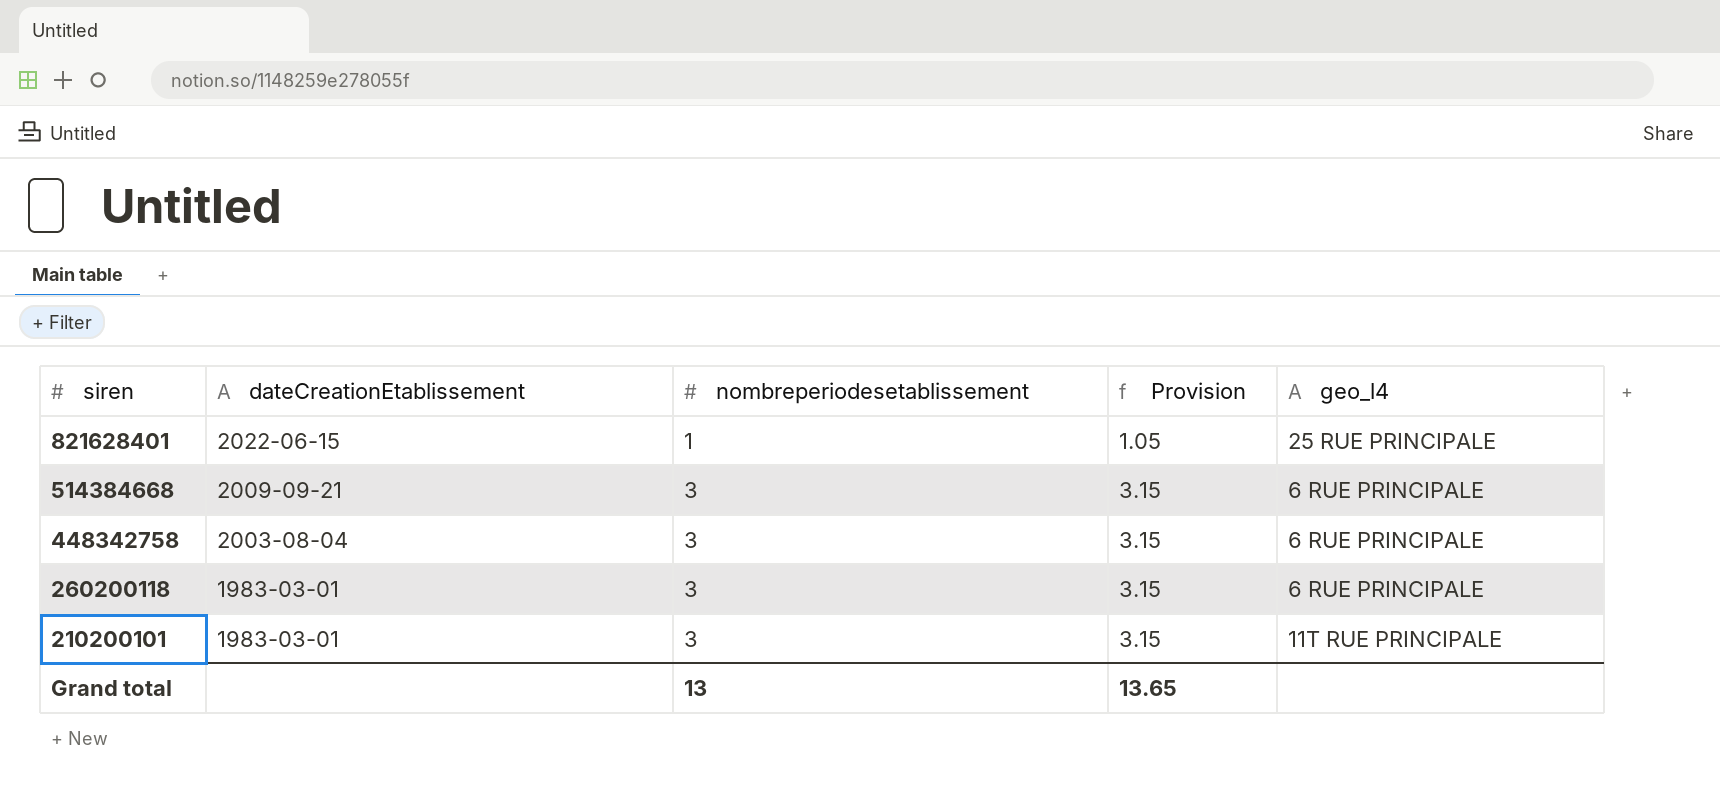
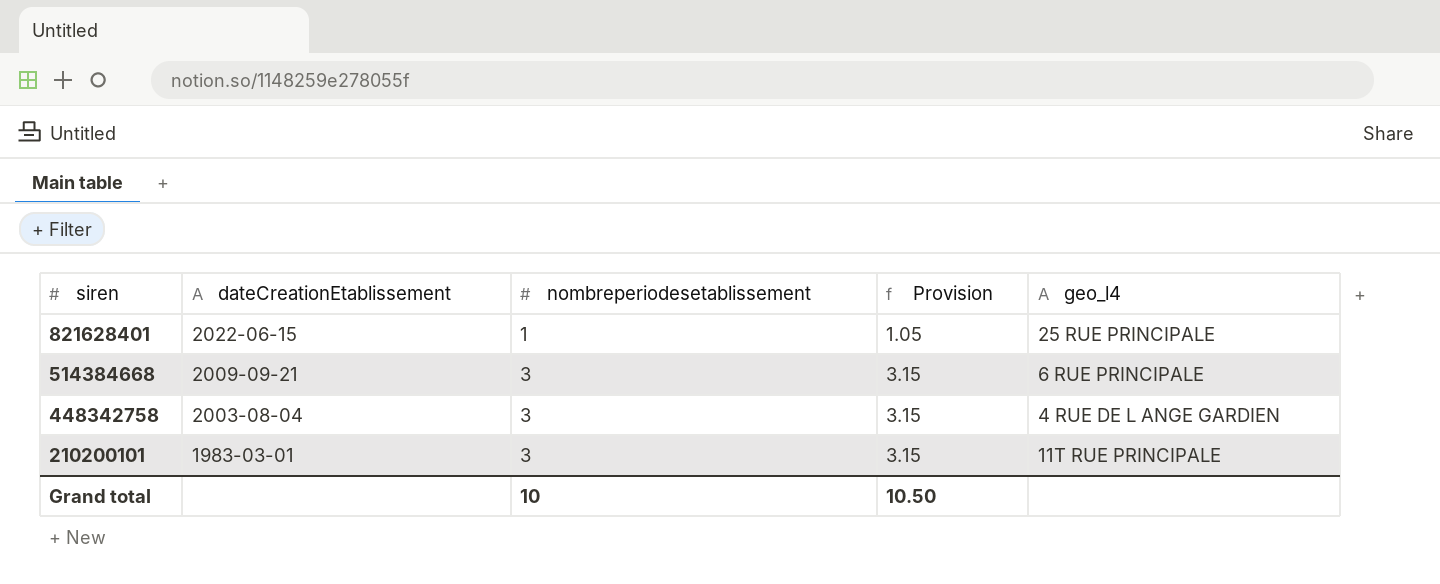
row 260200118: 1983-03-01 | 3 | 3.15 | 6 RUE PRINCIPALE -> none
448342758 | geo_l4: 6 RUE PRINCIPALE -> 4 RUE DE L ANGE GARDIEN
Grand total | nombreperiodesetablissement: 13 -> 10
Grand total | Provision: 13.65 -> 10.50

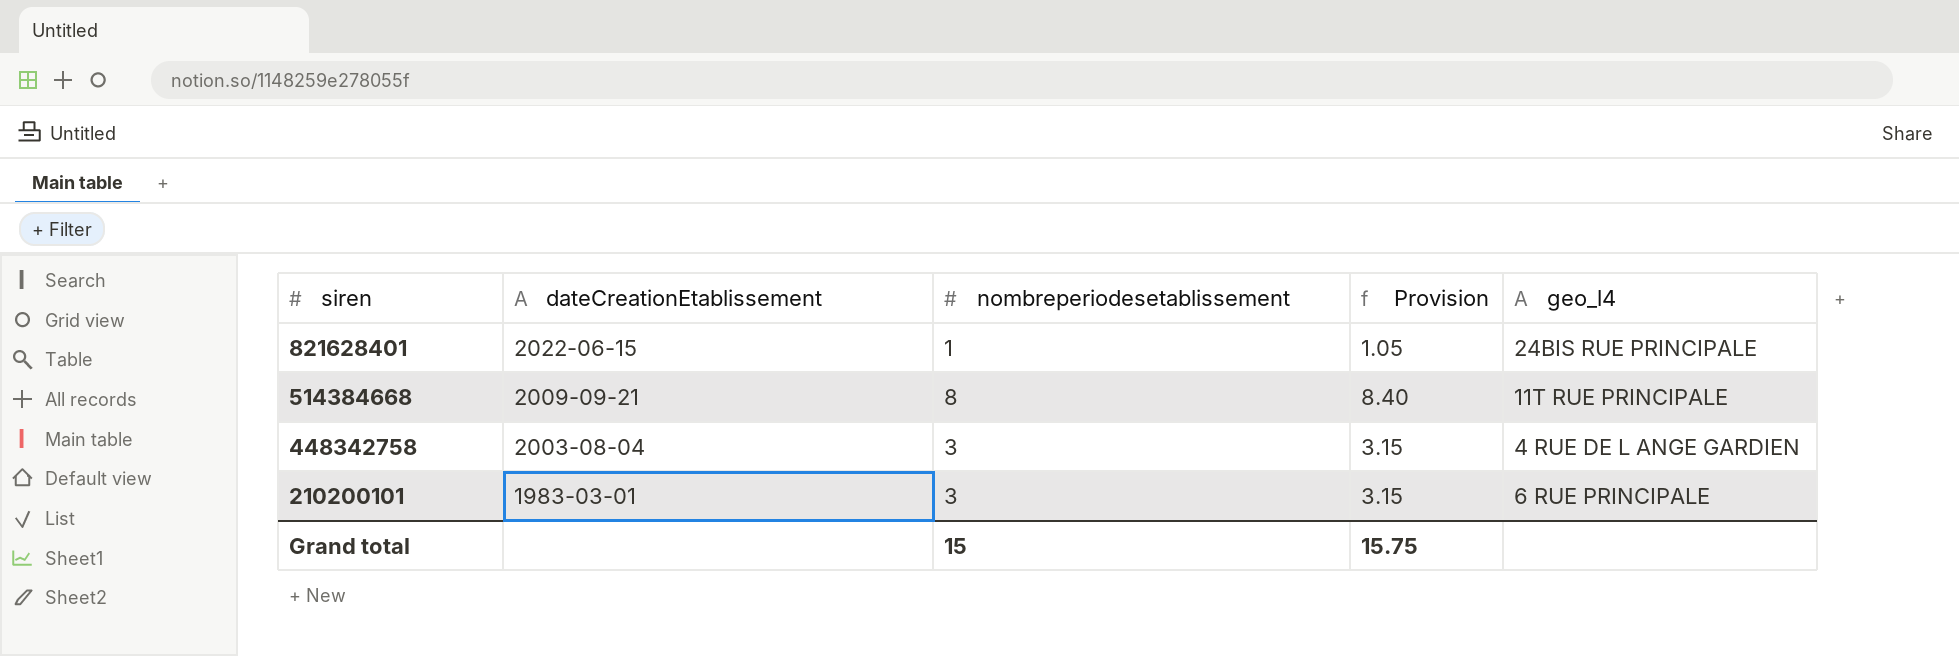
821628401 | geo_l4: 25 RUE PRINCIPALE -> 24BIS RUE PRINCIPALE
514384668 | nombreperiodesetablissement: 3 -> 8
514384668 | Provision: 3.15 -> 8.40
514384668 | geo_l4: 6 RUE PRINCIPALE -> 11T RUE PRINCIPALE
210200101 | geo_l4: 11T RUE PRINCIPALE -> 6 RUE PRINCIPALE
Grand total | nombreperiodesetablissement: 10 -> 15
Grand total | Provision: 10.50 -> 15.75

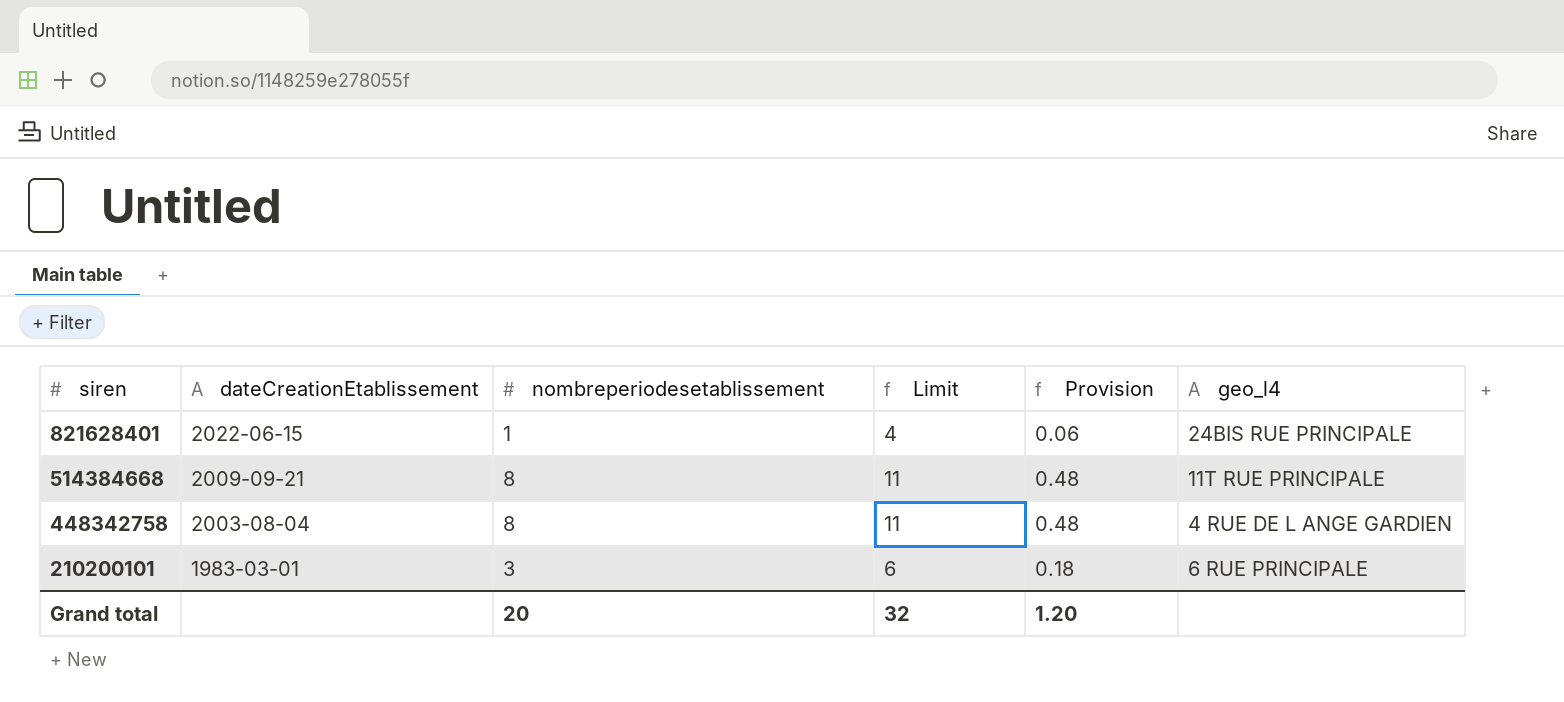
column Limit | formula: none -> [nombreperiodesetablissement] + 3
column Provision | formula: [nombreperiodesetablissement] * 1.05 -> [nombreperiodesetablissement] * 0.06
448342758 | nombreperiodesetablissement: 3 -> 8
Grand total | nombreperiodesetablissement: 15 -> 20
Grand total | Provision: 15.75 -> 1.20

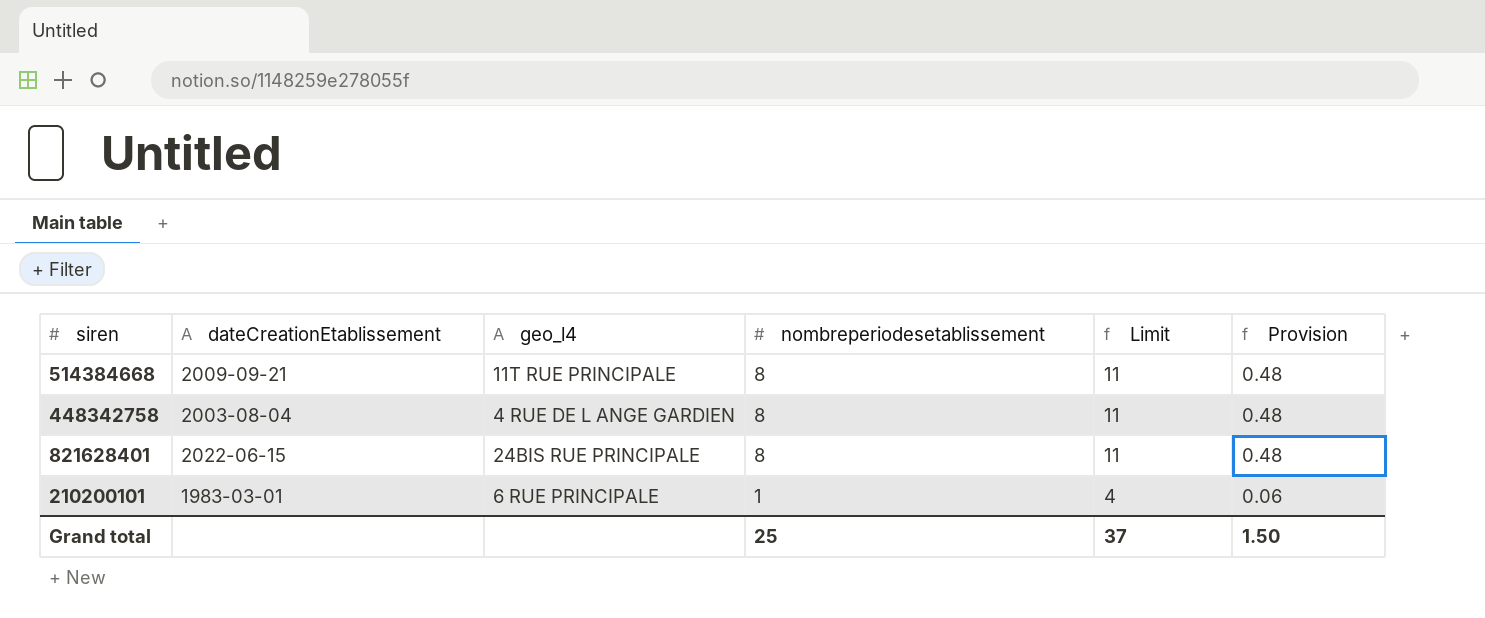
row order: siren descending -> nombreperiodesetablissement descending
column geo_l4 | position: 6 -> 3
821628401 | nombreperiodesetablissement: 1 -> 8
821628401 | Limit: 4 -> 11
821628401 | Provision: 0.06 -> 0.48
210200101 | nombreperiodesetablissement: 3 -> 1
210200101 | Limit: 6 -> 4
210200101 | Provision: 0.18 -> 0.06
Grand total | nombreperiodesetablissement: 20 -> 25
Grand total | Limit: 32 -> 37
Grand total | Provision: 1.20 -> 1.50

